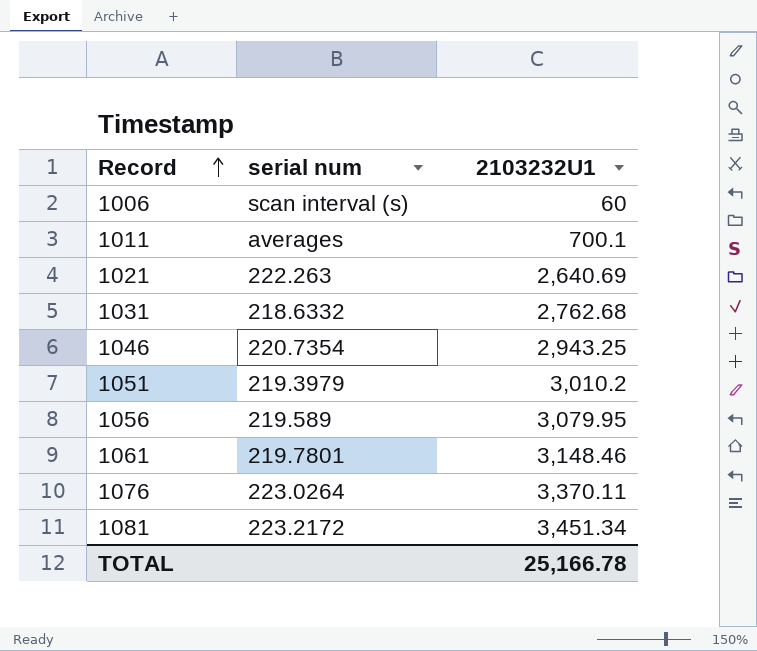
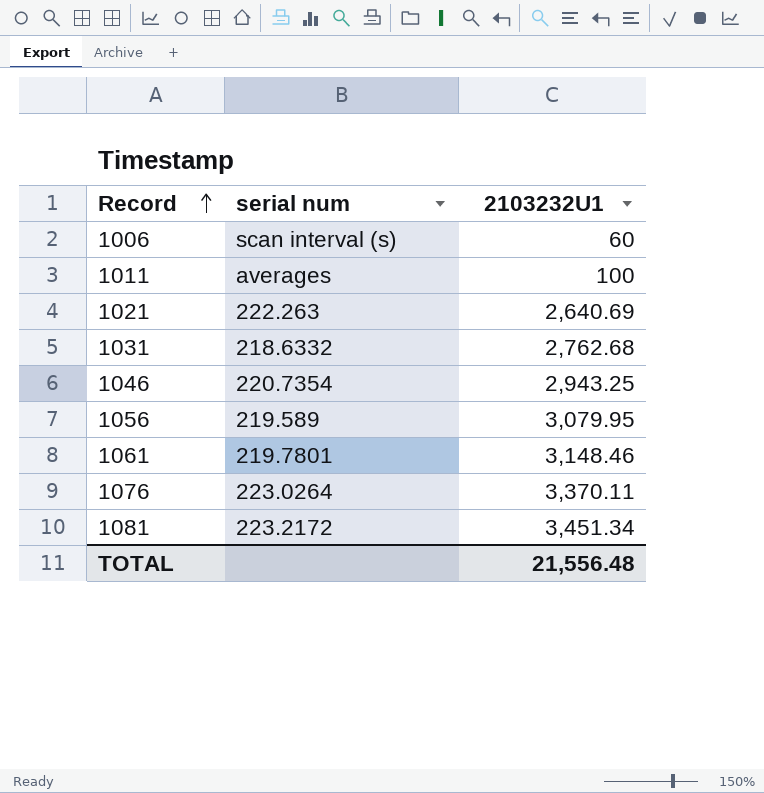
row 1051: 219.3979 | 3,010.2 -> none
1011 | 2103232U1: 700.1 -> 100
TOTAL | 2103232U1: 25,166.78 -> 21,556.48

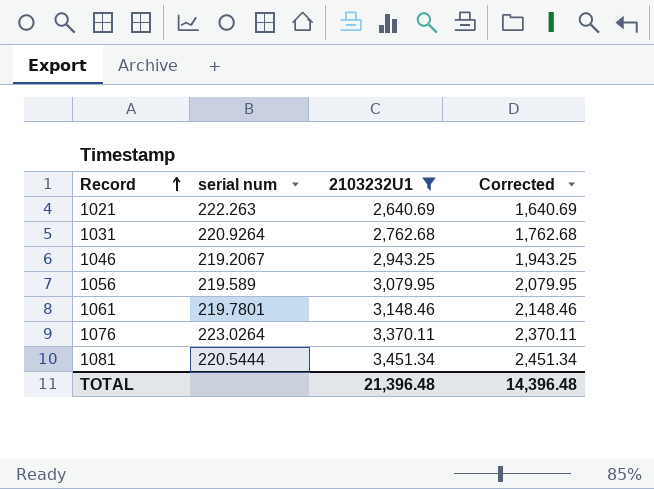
filter: none -> 2103232U1 >= 2,640.69
column Corrected | formula: none -> [2103232U1] - 1000
1031 | serial num: 218.6332 -> 220.9264
1046 | serial num: 220.7354 -> 219.2067
1081 | serial num: 223.2172 -> 220.5444
TOTAL | 2103232U1: 21,556.48 -> 21,396.48

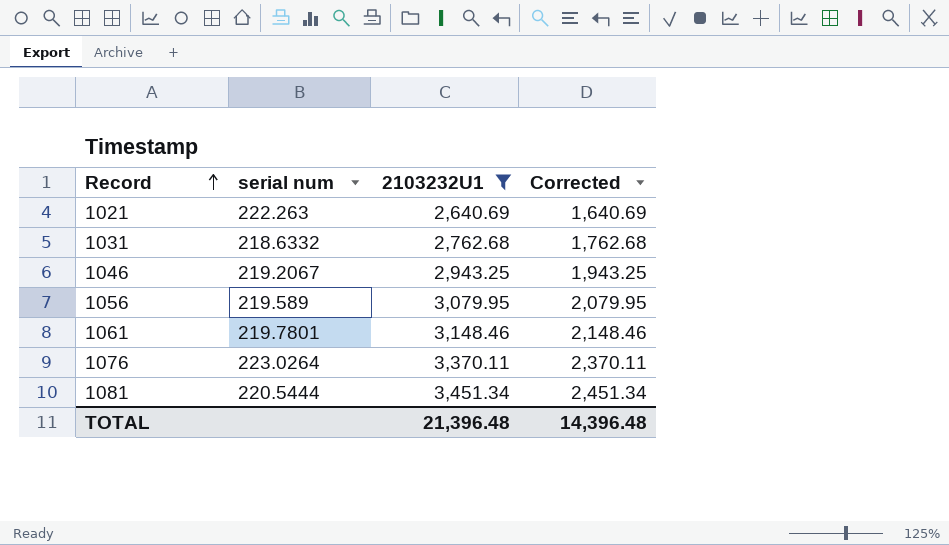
1031 | serial num: 220.9264 -> 218.6332

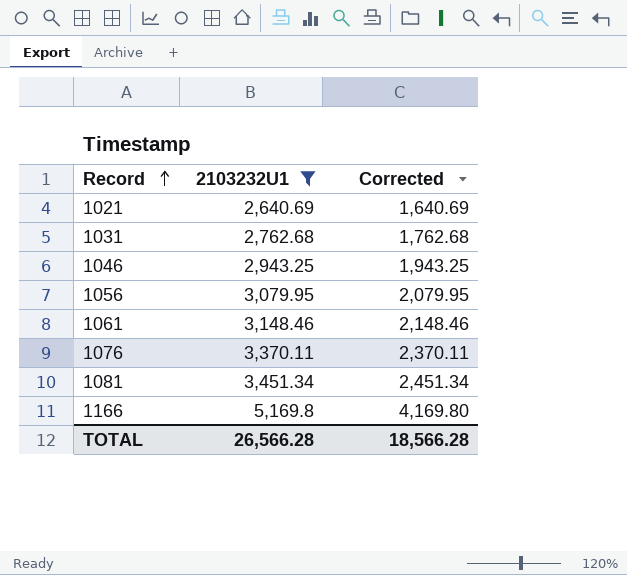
column serial num | position: 2 -> none
row 1166: none -> 5,169.8 | 4,169.80
TOTAL | 2103232U1: 21,396.48 -> 26,566.28
TOTAL | Corrected: 14,396.48 -> 18,566.28

